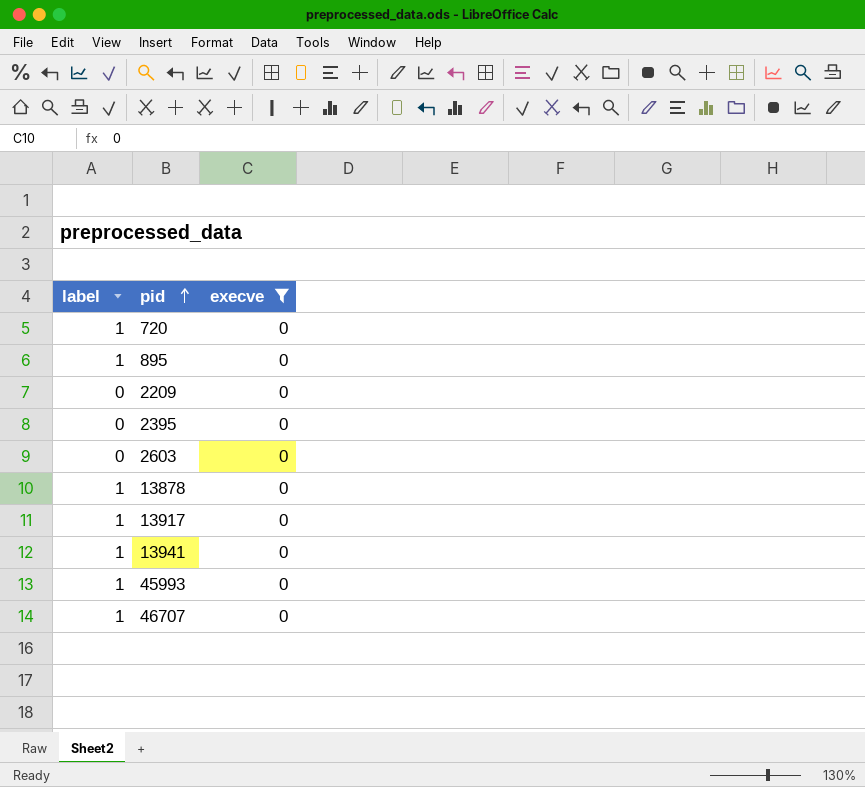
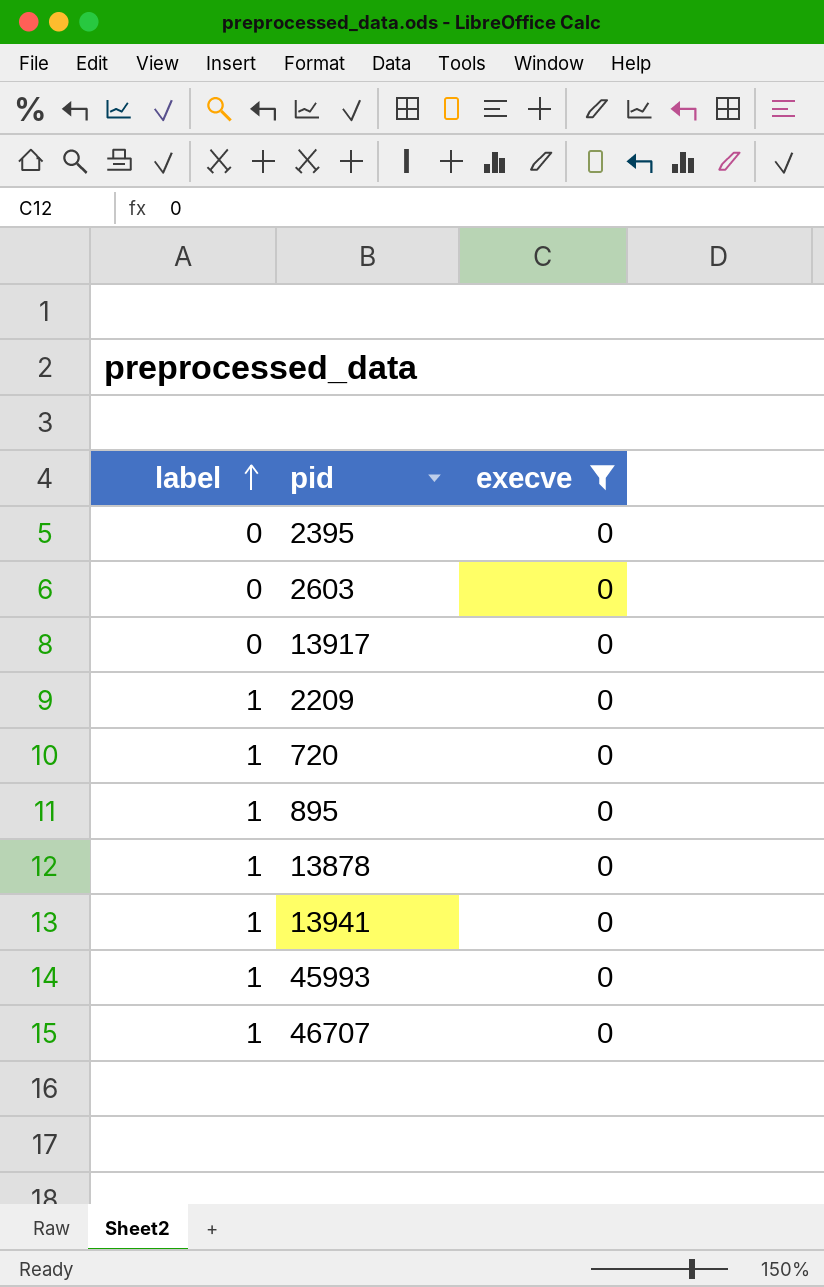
row order: pid ascending -> label ascending
13917 | label: 1 -> 0
2209 | label: 0 -> 1

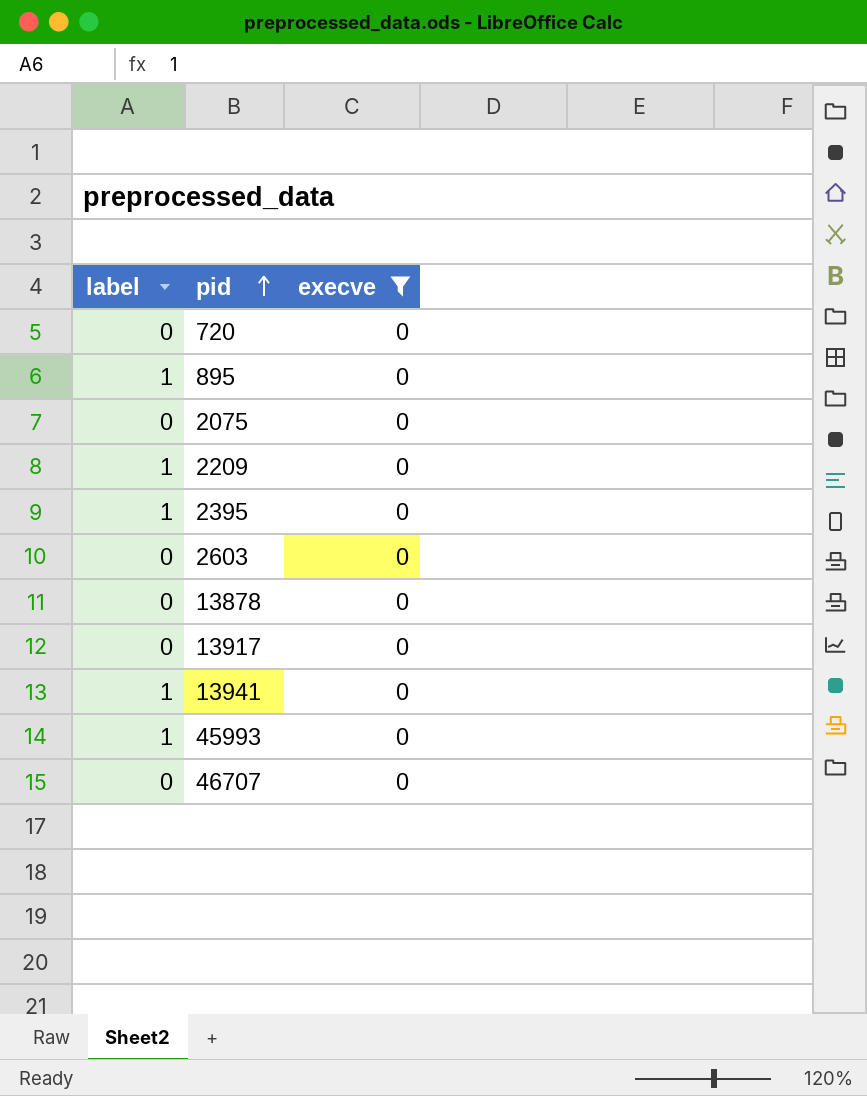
row order: label ascending -> pid ascending
720 | label: 1 -> 0
row 2075: none -> 0 | 0
2395 | label: 0 -> 1
13878 | label: 1 -> 0
46707 | label: 1 -> 0

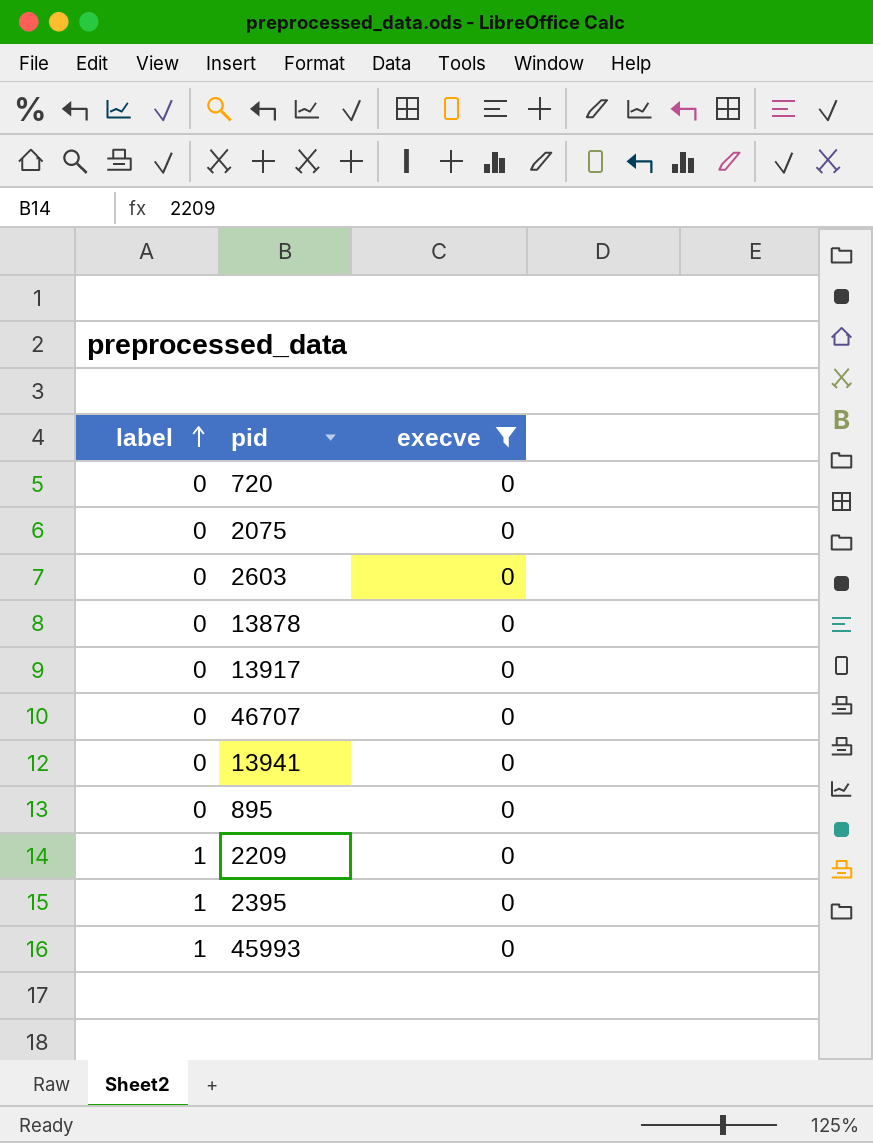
row order: pid ascending -> label ascending
13941 | label: 1 -> 0
895 | label: 1 -> 0

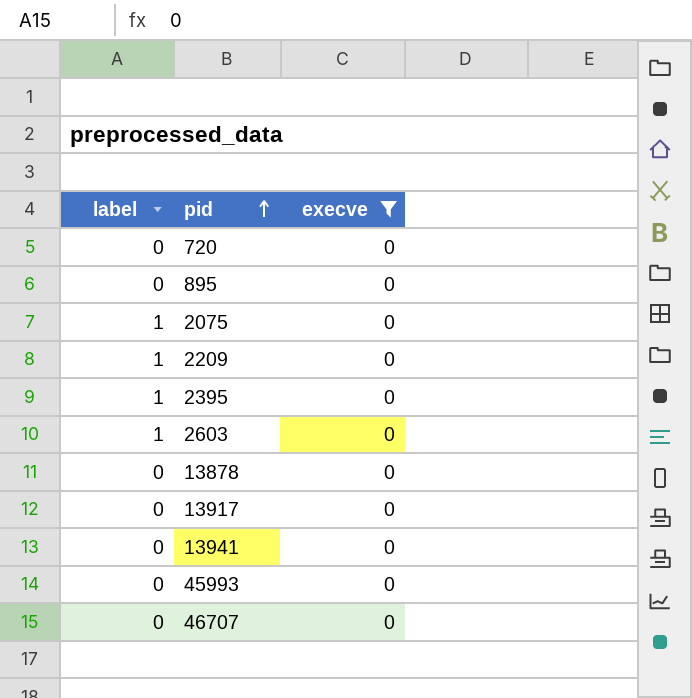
row order: label ascending -> pid ascending
2075 | label: 0 -> 1
2603 | label: 0 -> 1
45993 | label: 1 -> 0

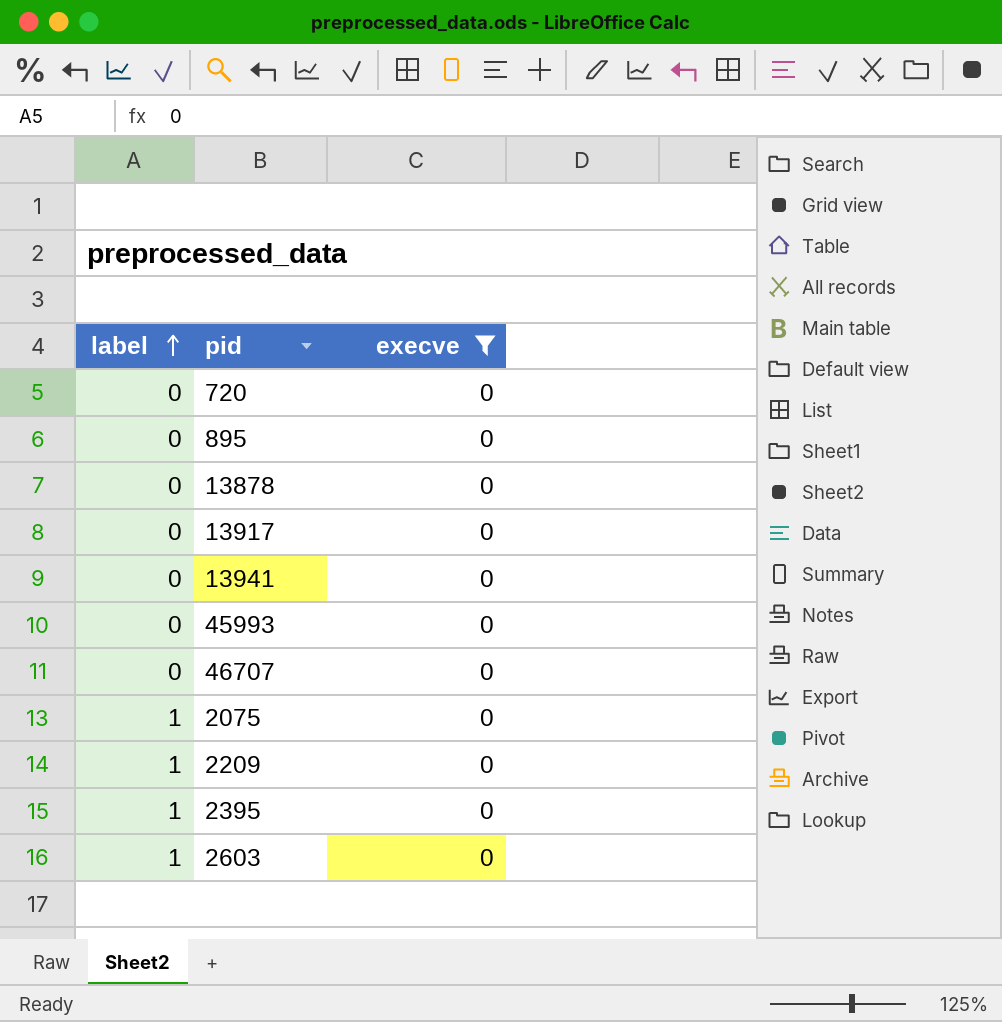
row order: pid ascending -> label ascending

